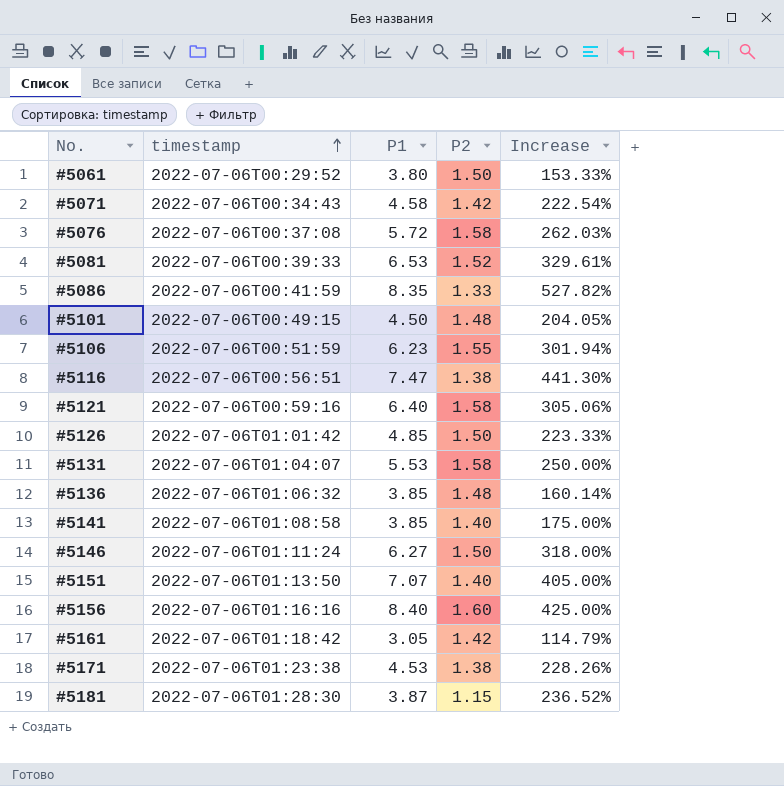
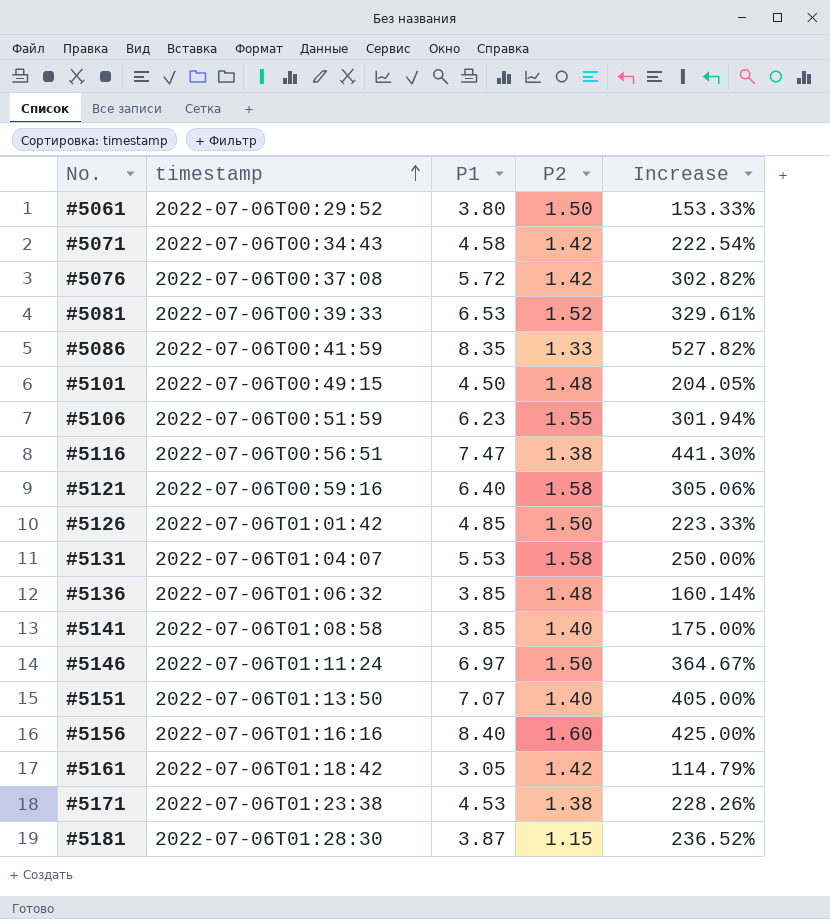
#5076 | P2: 1.58 -> 1.42
#5076 | Increase: 262.03% -> 302.82%
#5146 | P1: 6.27 -> 6.97
#5146 | Increase: 318.00% -> 364.67%

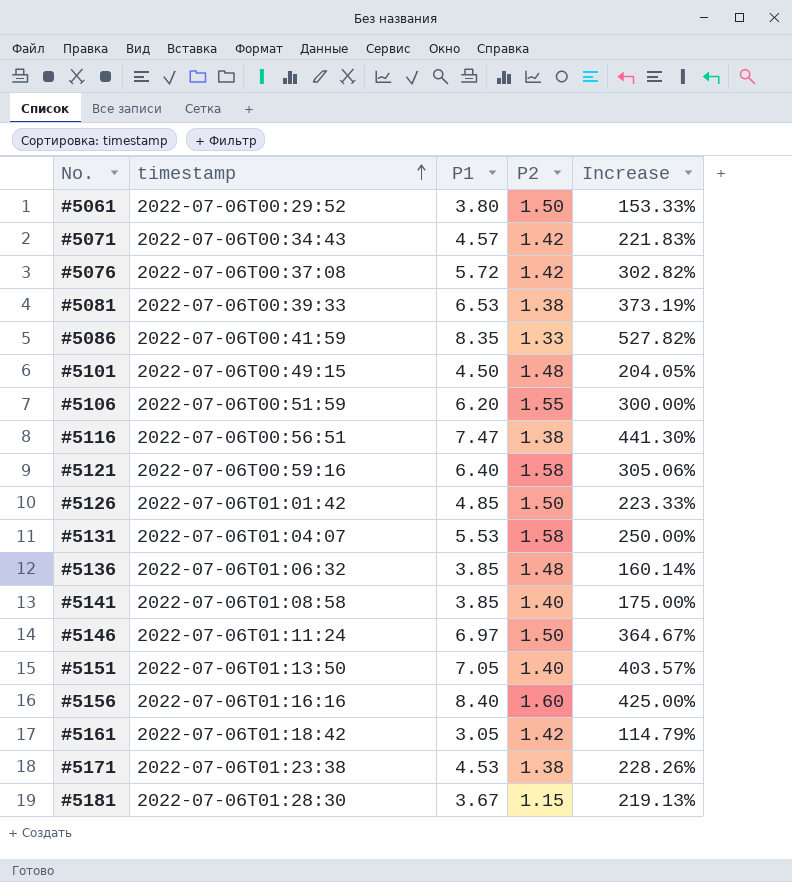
#5071 | P1: 4.58 -> 4.57
#5071 | Increase: 222.54% -> 221.83%
#5081 | P2: 1.52 -> 1.38
#5081 | Increase: 329.61% -> 373.19%
#5106 | P1: 6.23 -> 6.20
#5106 | Increase: 301.94% -> 300.00%
#5151 | P1: 7.07 -> 7.05
#5151 | Increase: 405.00% -> 403.57%
#5181 | P1: 3.87 -> 3.67
#5181 | Increase: 236.52% -> 219.13%

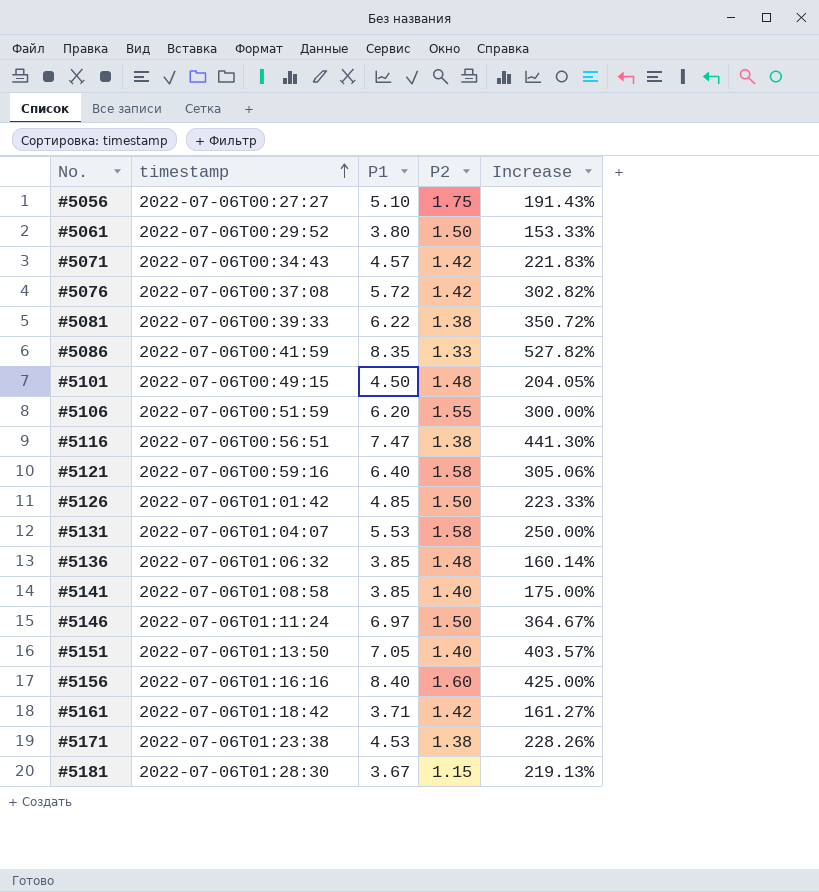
row #5056: none -> 2022-07-06T00:27:27 | 5.10 | 1.75 | 191.43%
#5081 | P1: 6.53 -> 6.22
#5081 | Increase: 373.19% -> 350.72%
#5161 | P1: 3.05 -> 3.71
#5161 | Increase: 114.79% -> 161.27%

